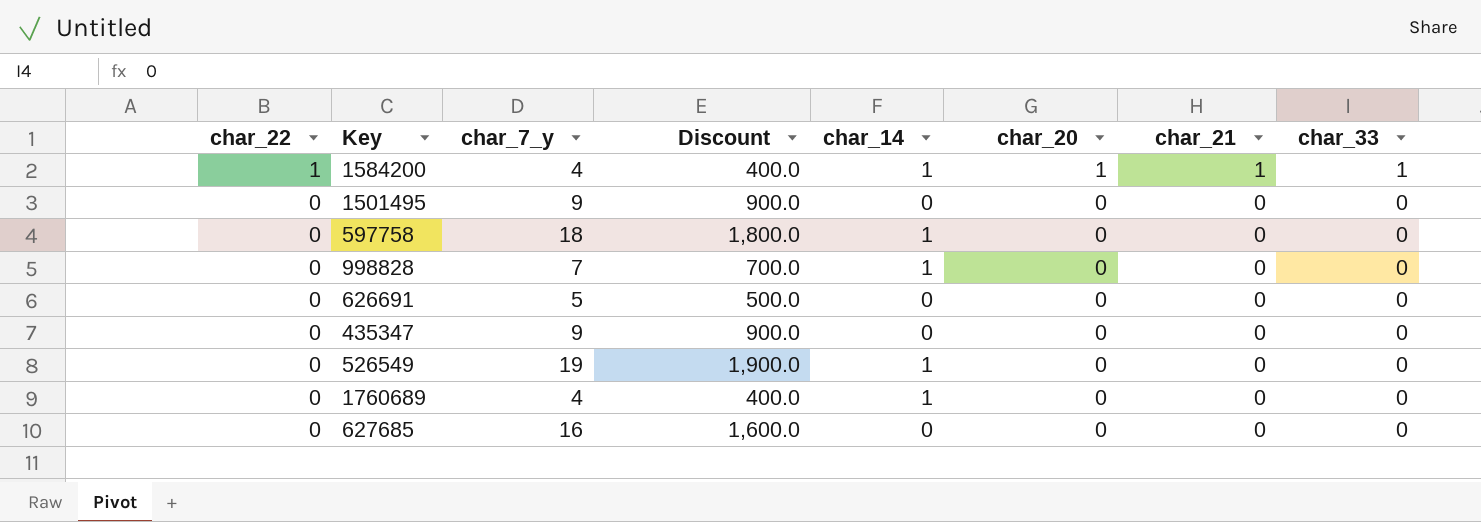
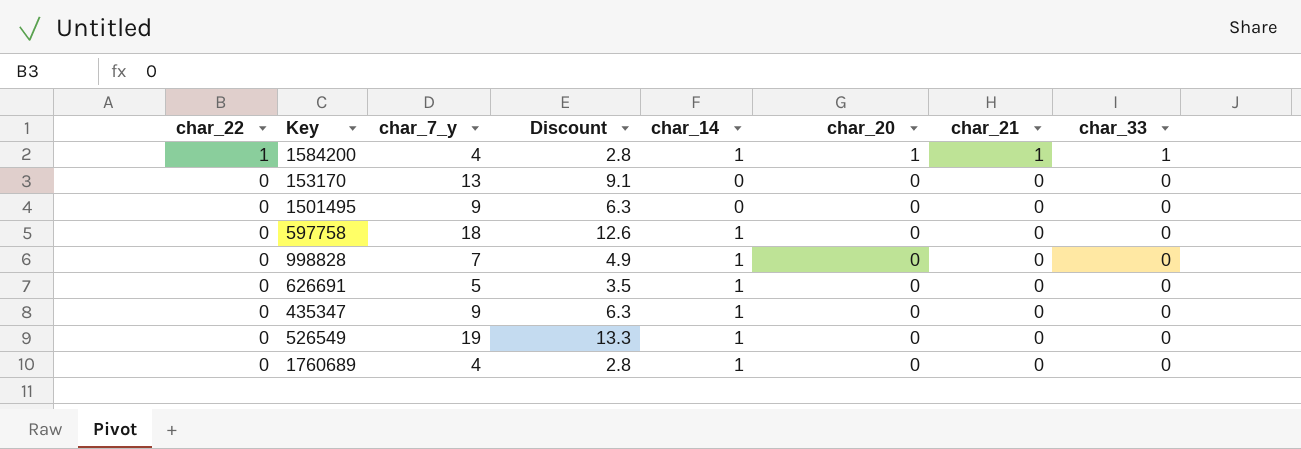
column Discount | formula: [char_7_y] * 100 -> [char_7_y] * 0.7
row 627685: 0 | 16 | 1,600.0 | 0 | 0 | 0 | 0 -> none
row 153170: none -> 0 | 13 | 9.1 | 0 | 0 | 0 | 0
626691 | char_14: 0 -> 1
435347 | char_14: 0 -> 1

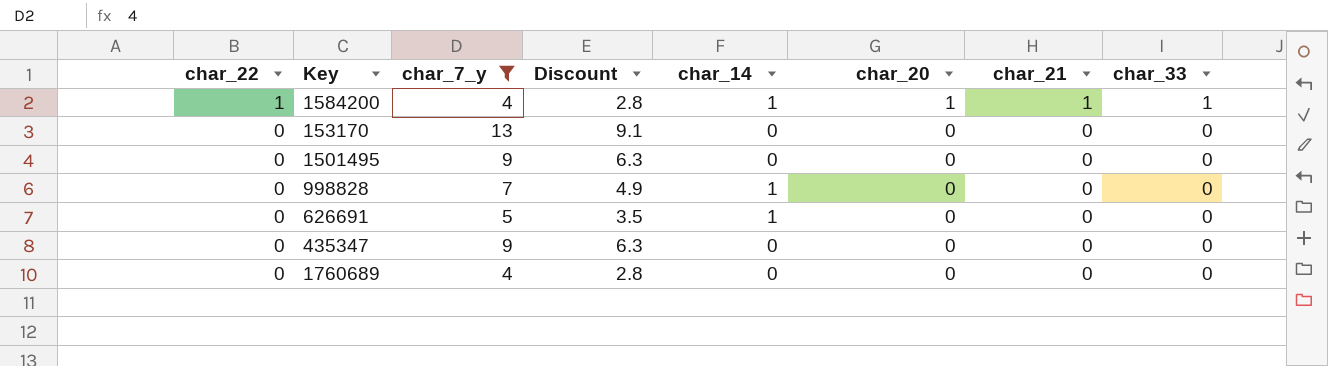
filter: none -> char_7_y <= 13
435347 | char_14: 1 -> 0
1760689 | char_14: 1 -> 0

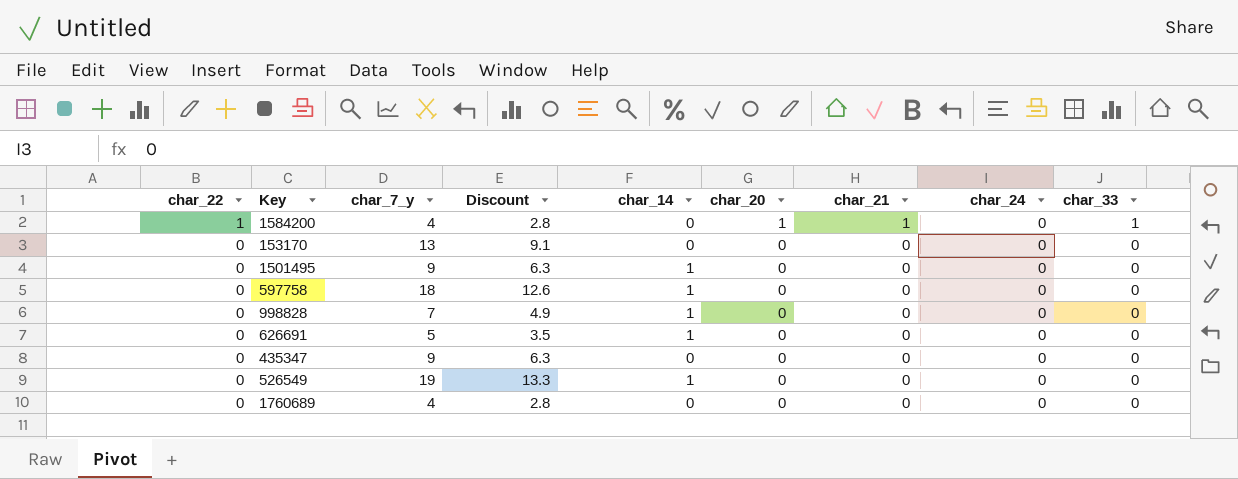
filter: char_7_y <= 13 -> none
column char_24 | position: none -> 8
1584200 | char_14: 1 -> 0
1501495 | char_14: 0 -> 1

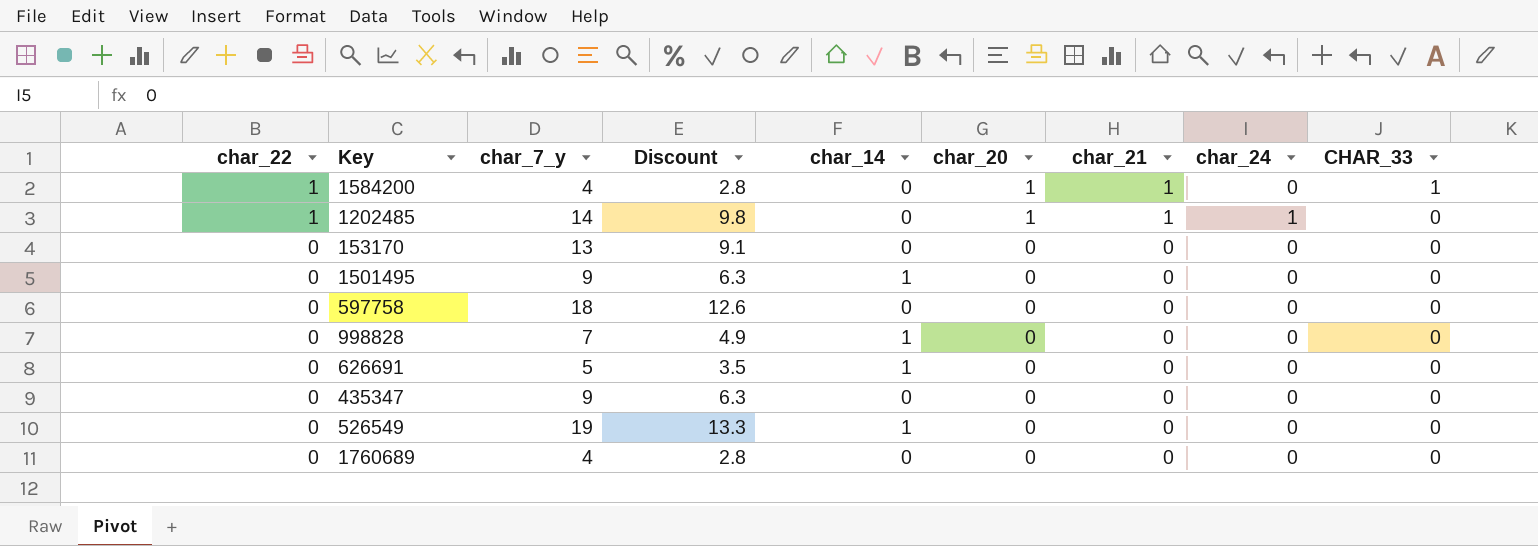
column name: char_33 -> CHAR_33
row 1202485: none -> 1 | 14 | 9.8 | 0 | 1 | 1 | 1 | 0
597758 | char_14: 1 -> 0

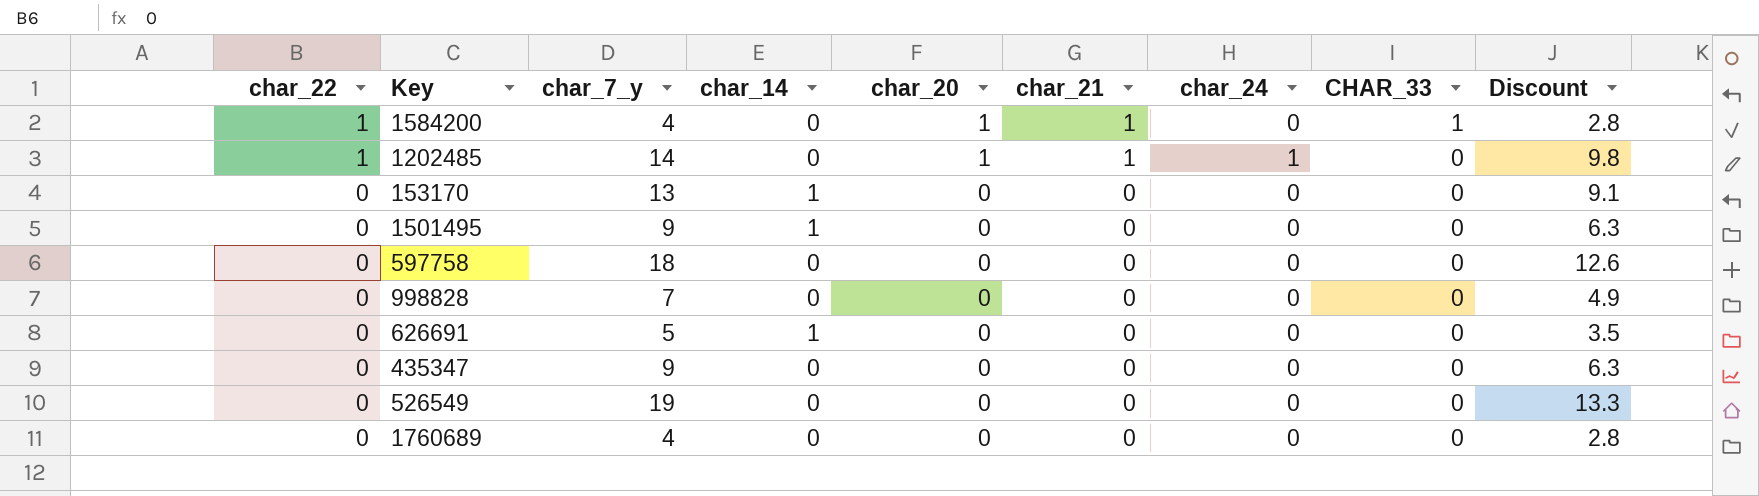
column Discount | position: 4 -> 9
153170 | char_14: 0 -> 1
998828 | char_14: 1 -> 0
526549 | char_14: 1 -> 0

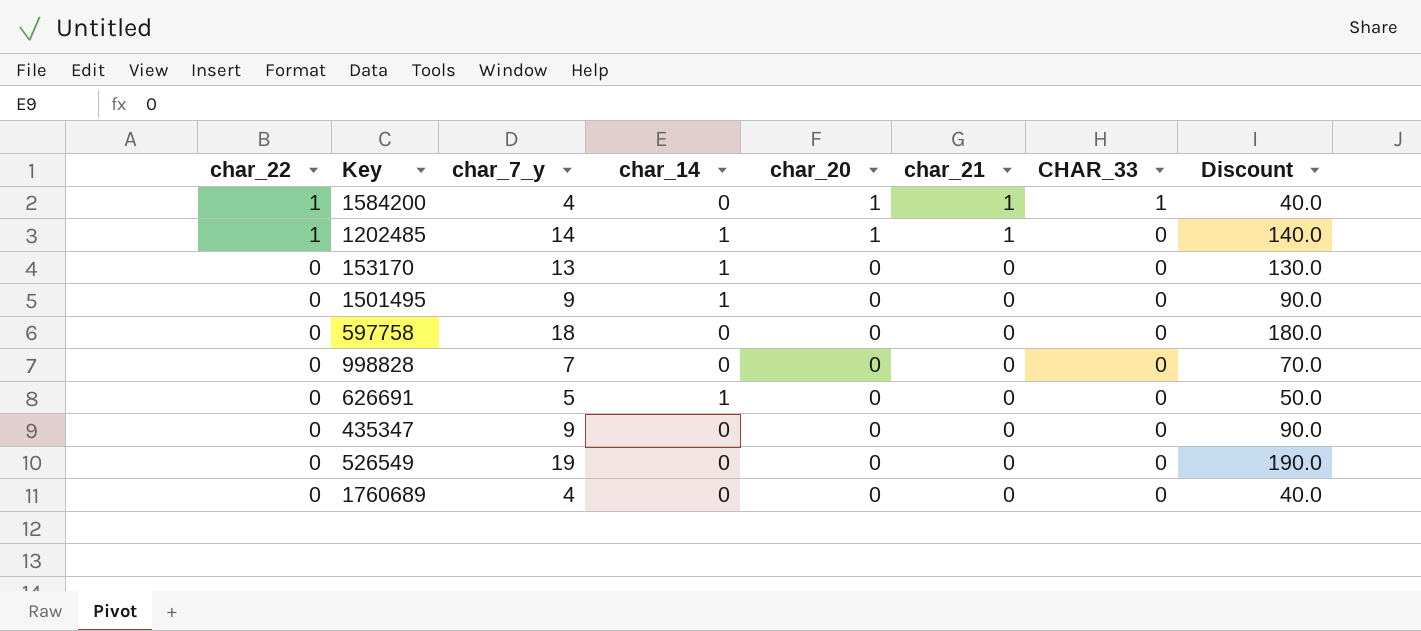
column char_24 | position: 7 -> none
column Discount | formula: [char_7_y] * 0.7 -> [char_7_y] * 10
1202485 | char_14: 0 -> 1

